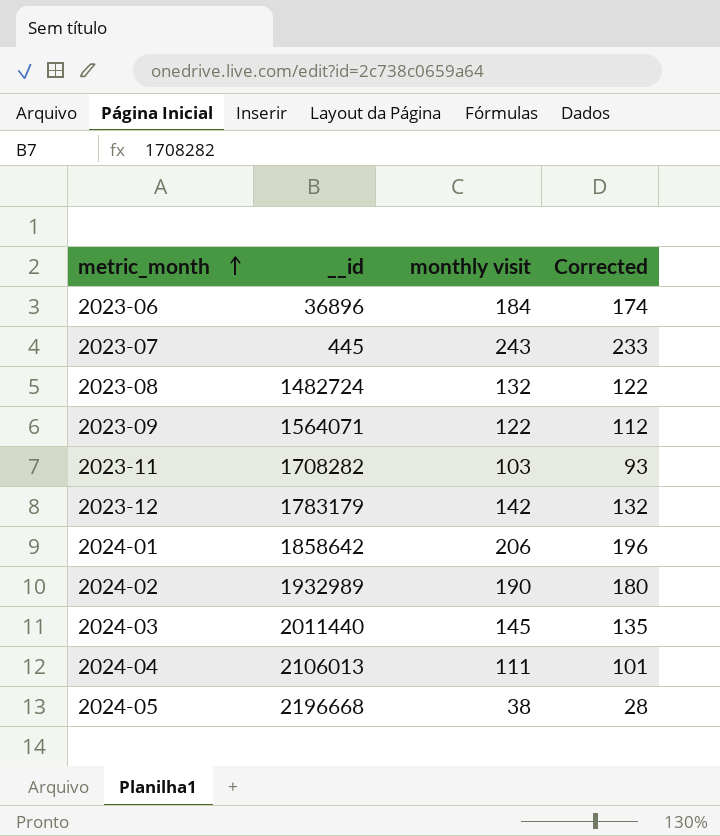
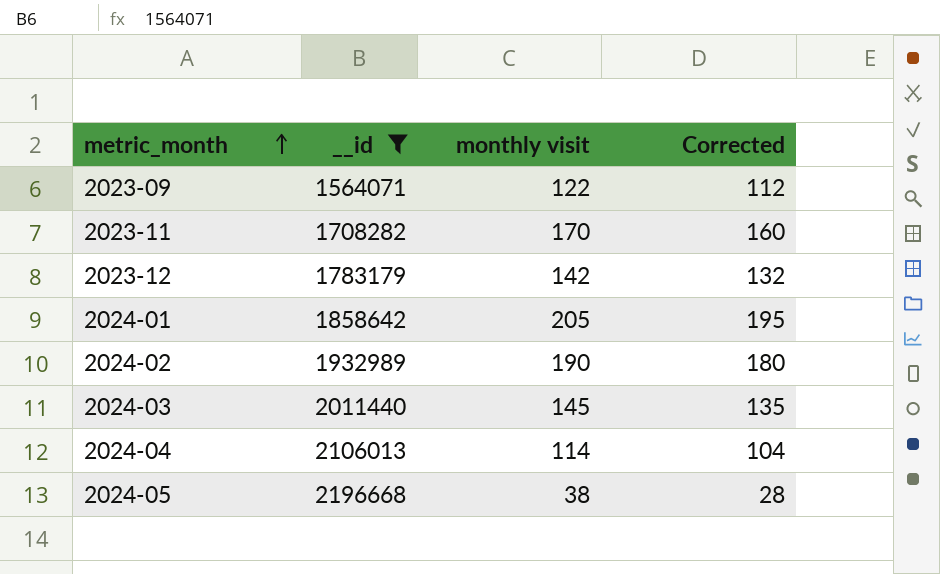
filter: none -> __id >= 1564071
2023-11 | monthly visit: 103 -> 170
2023-11 | Corrected: 93 -> 160
2024-01 | monthly visit: 206 -> 205
2024-01 | Corrected: 196 -> 195
2024-04 | monthly visit: 111 -> 114
2024-04 | Corrected: 101 -> 104

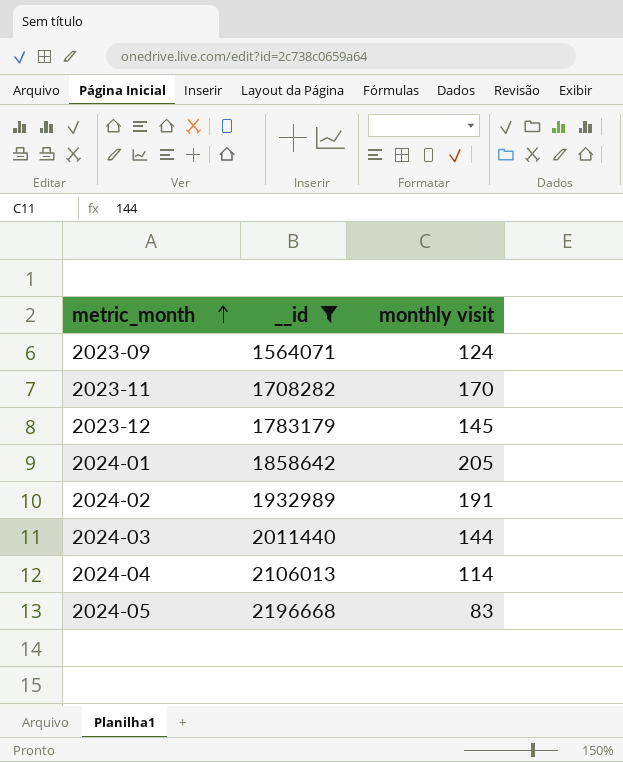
column Corrected | formula: [monthly visit] - 10 -> none
2023-09 | monthly visit: 122 -> 124
2023-12 | monthly visit: 142 -> 145
2024-02 | monthly visit: 190 -> 191
2024-03 | monthly visit: 145 -> 144
2024-05 | monthly visit: 38 -> 83

